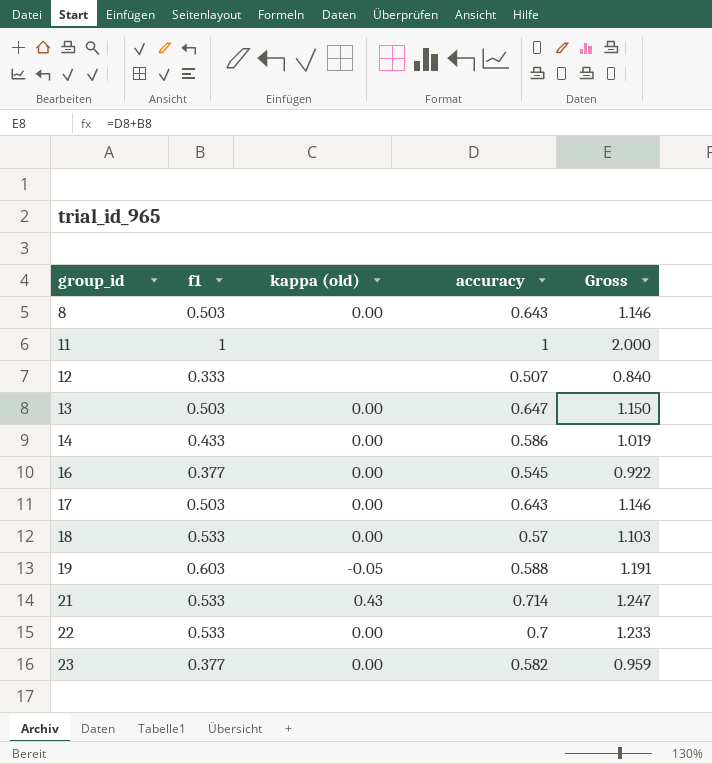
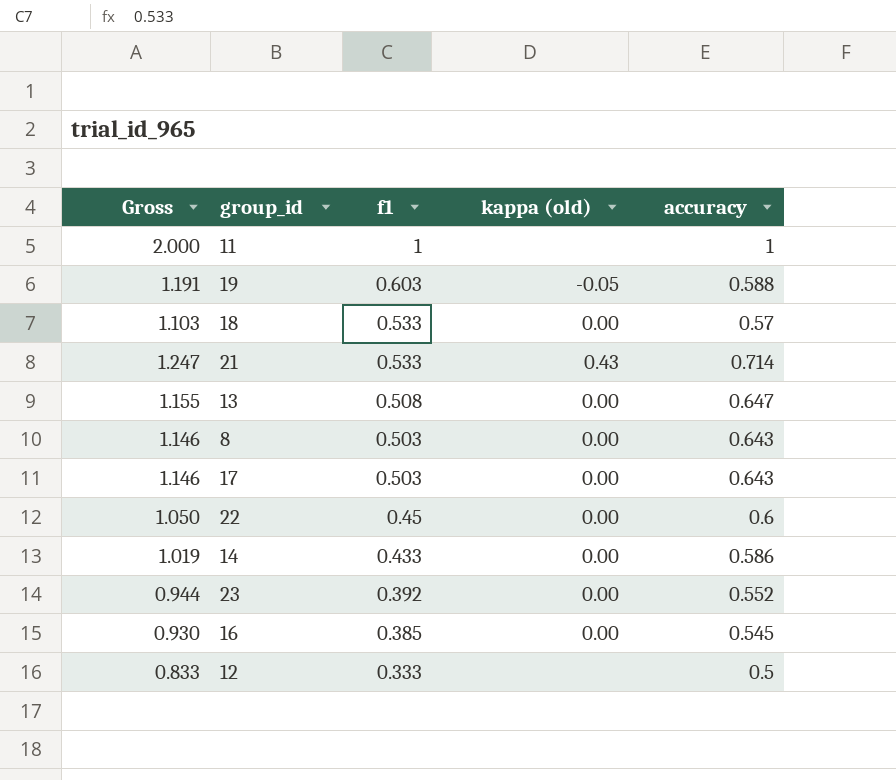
row order: group_id ascending -> f1 descending
column Gross | position: 5 -> 1
13 | Gross: 1.150 -> 1.155
13 | f1: 0.503 -> 0.508
22 | Gross: 1.233 -> 1.050
22 | f1: 0.533 -> 0.45
22 | accuracy: 0.7 -> 0.6
23 | Gross: 0.959 -> 0.944
23 | f1: 0.377 -> 0.392
23 | accuracy: 0.582 -> 0.552
16 | Gross: 0.922 -> 0.930
16 | f1: 0.377 -> 0.385
12 | Gross: 0.840 -> 0.833
12 | accuracy: 0.507 -> 0.5

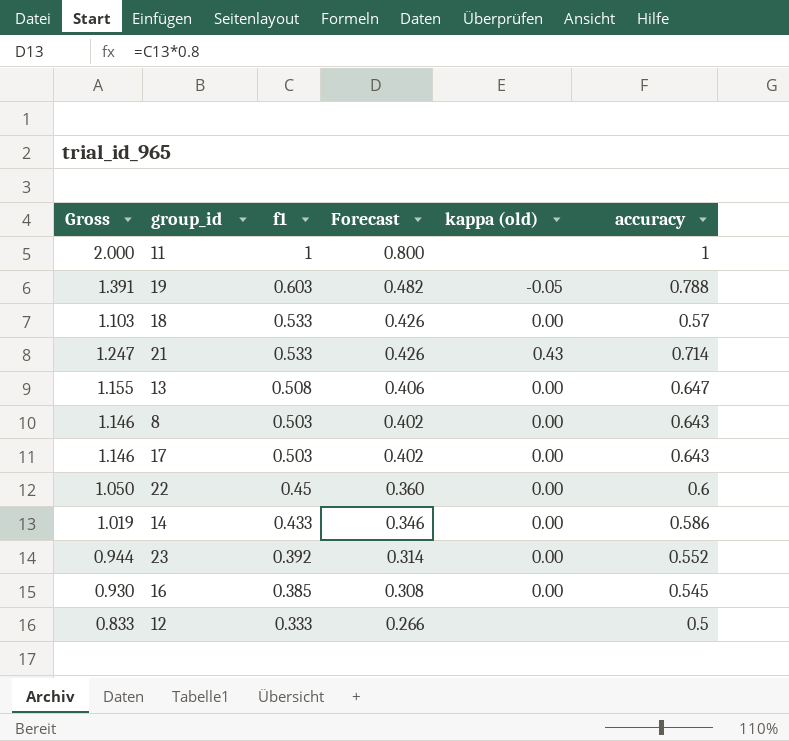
column Forecast | formula: none -> [f1] * 0.8
19 | Gross: 1.191 -> 1.391
19 | accuracy: 0.588 -> 0.788

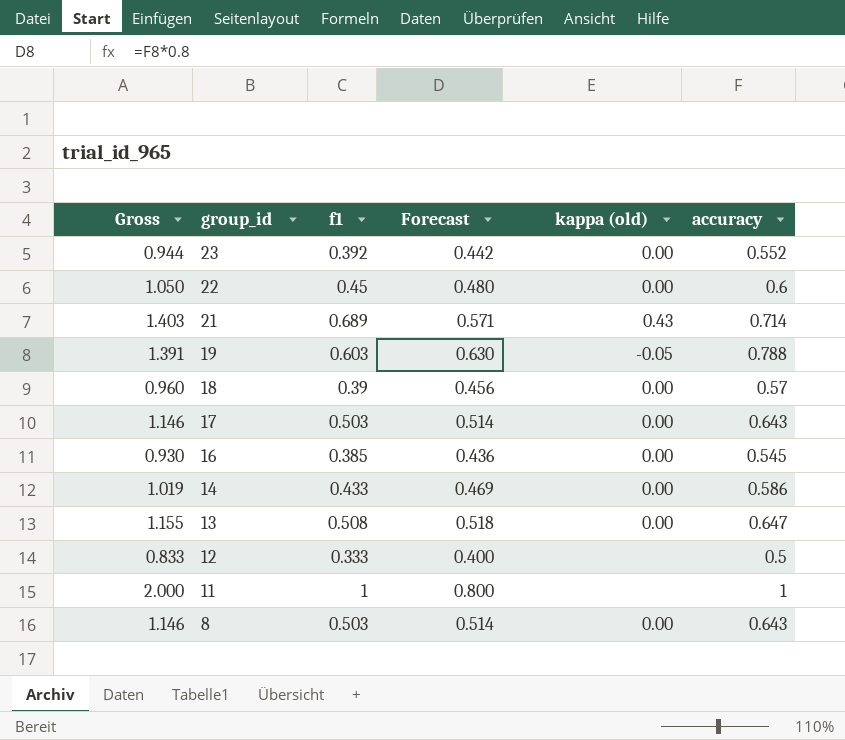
row order: f1 descending -> group_id descending
column Forecast | formula: [f1] * 0.8 -> [accuracy] * 0.8
21 | Gross: 1.247 -> 1.403
21 | f1: 0.533 -> 0.689
18 | Gross: 1.103 -> 0.960
18 | f1: 0.533 -> 0.39

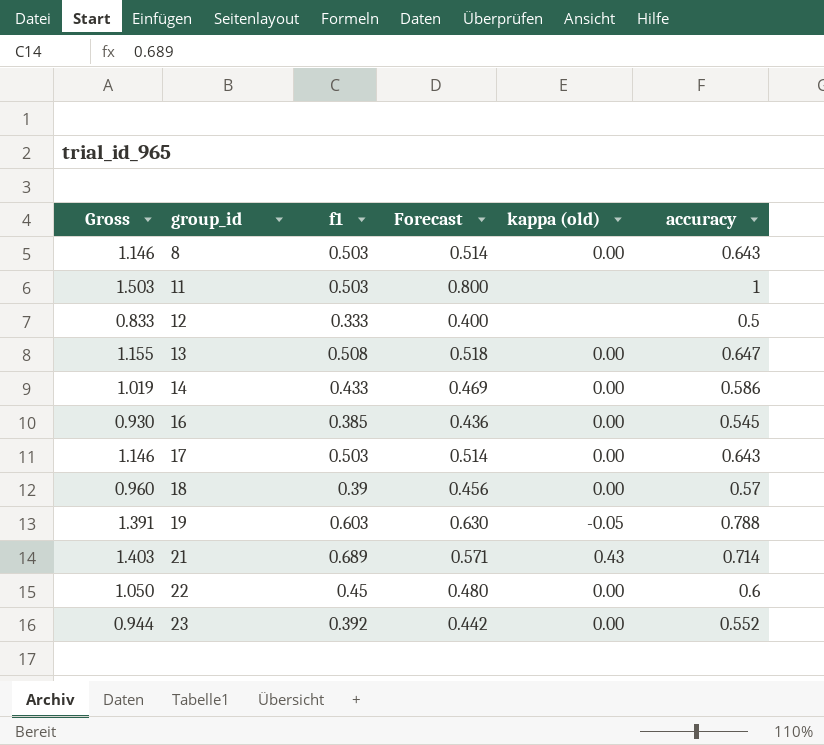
row order: group_id descending -> group_id ascending
11 | Gross: 2.000 -> 1.503
11 | f1: 1 -> 0.503

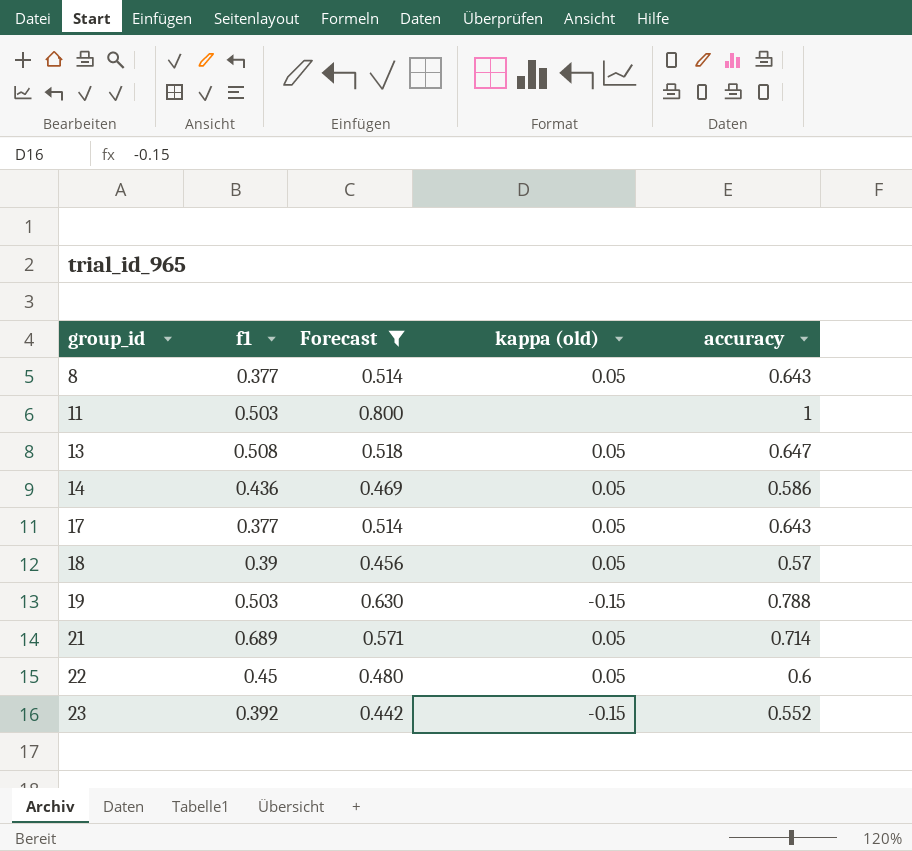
filter: none -> Forecast >= 0.442
column Gross | formula: [f1] + [accuracy] -> none
8 | f1: 0.503 -> 0.377
8 | kappa (old): 0.00 -> 0.05
13 | kappa (old): 0.00 -> 0.05
14 | f1: 0.433 -> 0.436
14 | kappa (old): 0.00 -> 0.05
17 | f1: 0.503 -> 0.377
17 | kappa (old): 0.00 -> 0.05
18 | kappa (old): 0.00 -> 0.05
19 | f1: 0.603 -> 0.503
19 | kappa (old): -0.05 -> -0.15
21 | kappa (old): 0.43 -> 0.05
22 | kappa (old): 0.00 -> 0.05
23 | kappa (old): 0.00 -> -0.15

